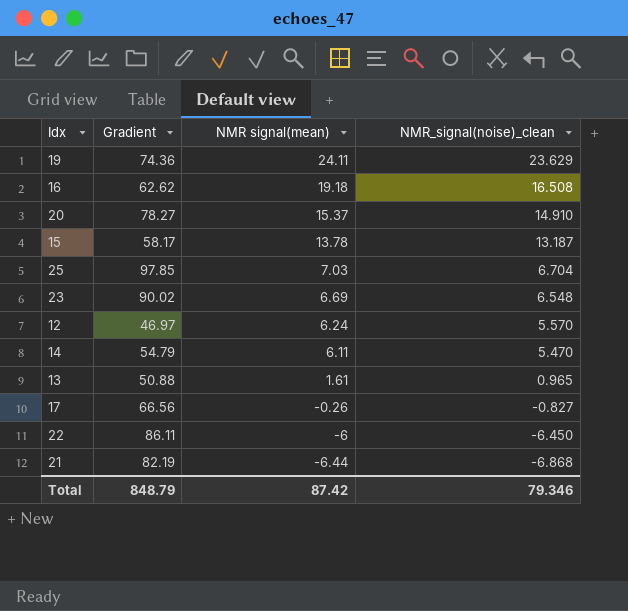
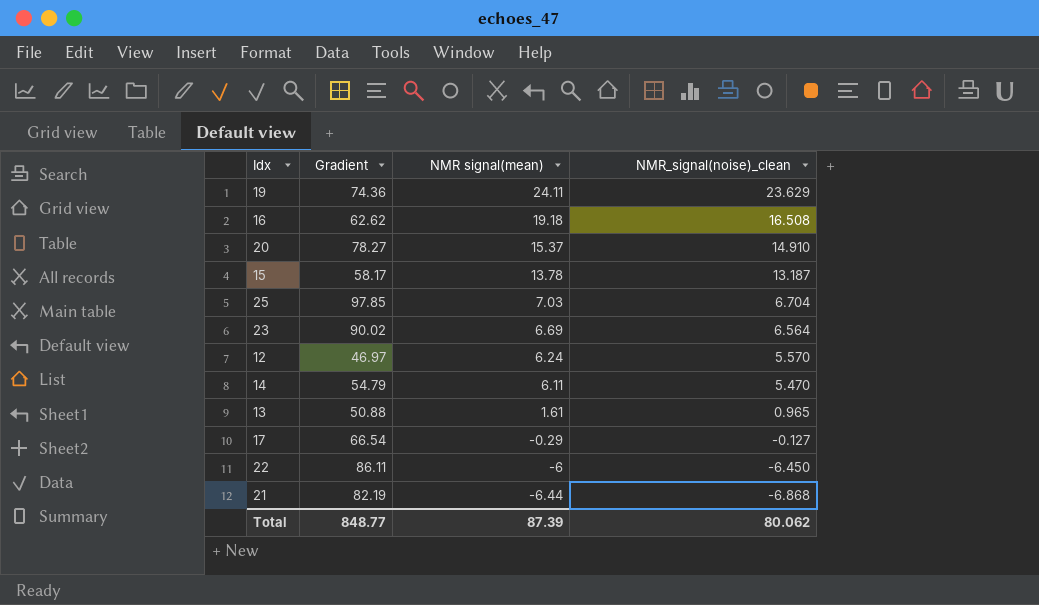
23 | NMR_signal(noise)_clean: 6.548 -> 6.564
17 | Gradient: 66.56 -> 66.54
17 | NMR signal(mean): -0.26 -> -0.29
17 | NMR_signal(noise)_clean: -0.827 -> -0.127
Total | Gradient: 848.79 -> 848.77
Total | NMR signal(mean): 87.42 -> 87.39
Total | NMR_signal(noise)_clean: 79.346 -> 80.062

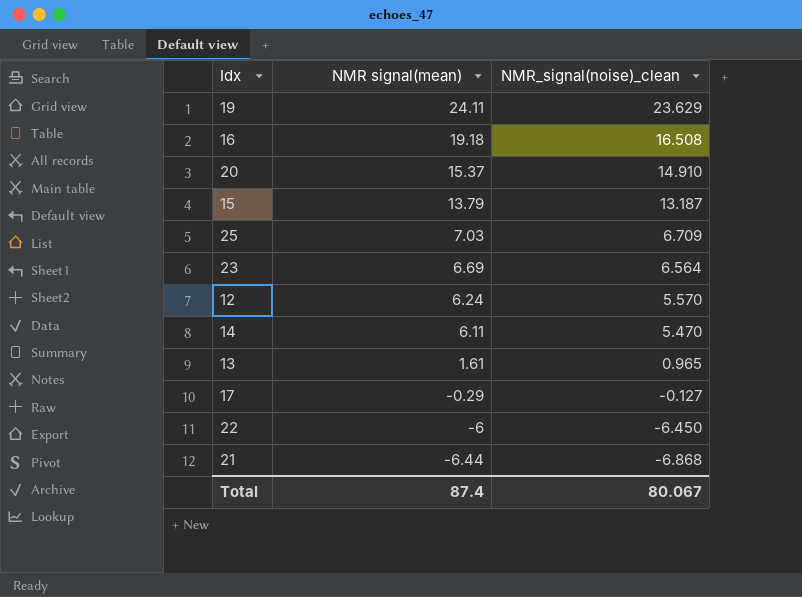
column Gradient | position: 2 -> none
15 | NMR signal(mean): 13.78 -> 13.79
25 | NMR_signal(noise)_clean: 6.704 -> 6.709
Total | NMR signal(mean): 87.39 -> 87.4
Total | NMR_signal(noise)_clean: 80.062 -> 80.067

